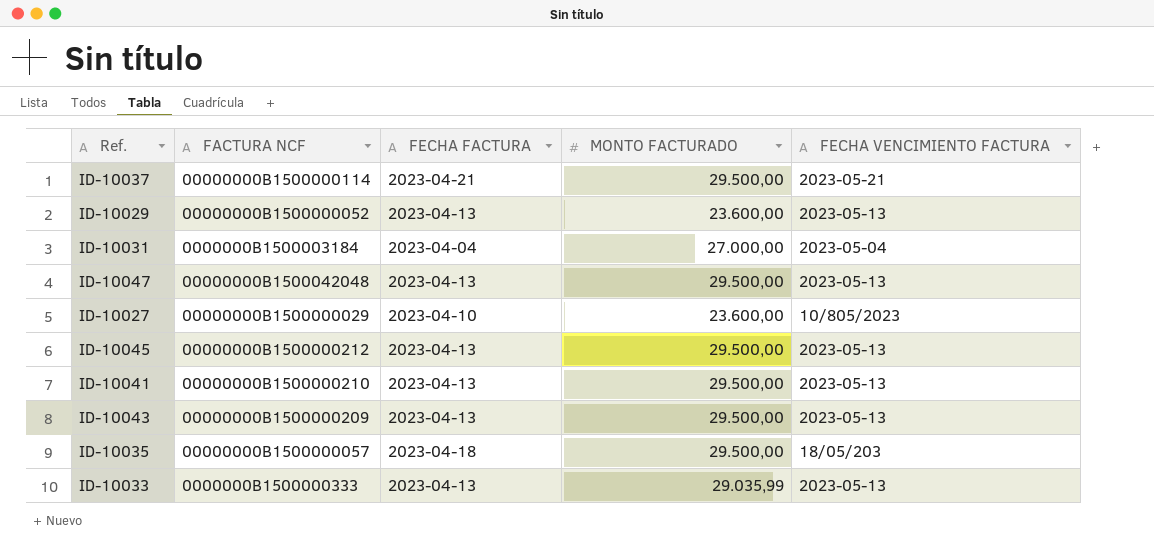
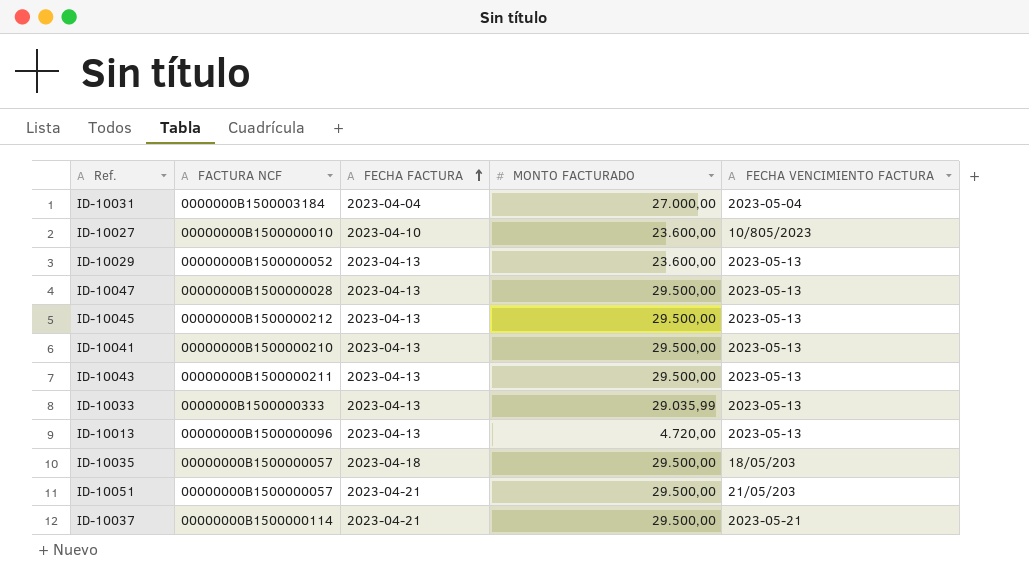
row order: none -> FECHA FACTURA ascending
ID-10027 | FACTURA NCF: 00000000B1500000029 -> 00000000B1500000010
ID-10047 | FACTURA NCF: 00000000B1500042048 -> 00000000B1500000028
ID-10043 | FACTURA NCF: 00000000B1500000209 -> 00000000B1500000211
row ID-10013: none -> 00000000B1500000096 | 2023-04-13 | 4.720,00 | 2023-05-13
row ID-10051: none -> 00000000B1500000057 | 2023-04-21 | 29.500,00 | 21/05/203

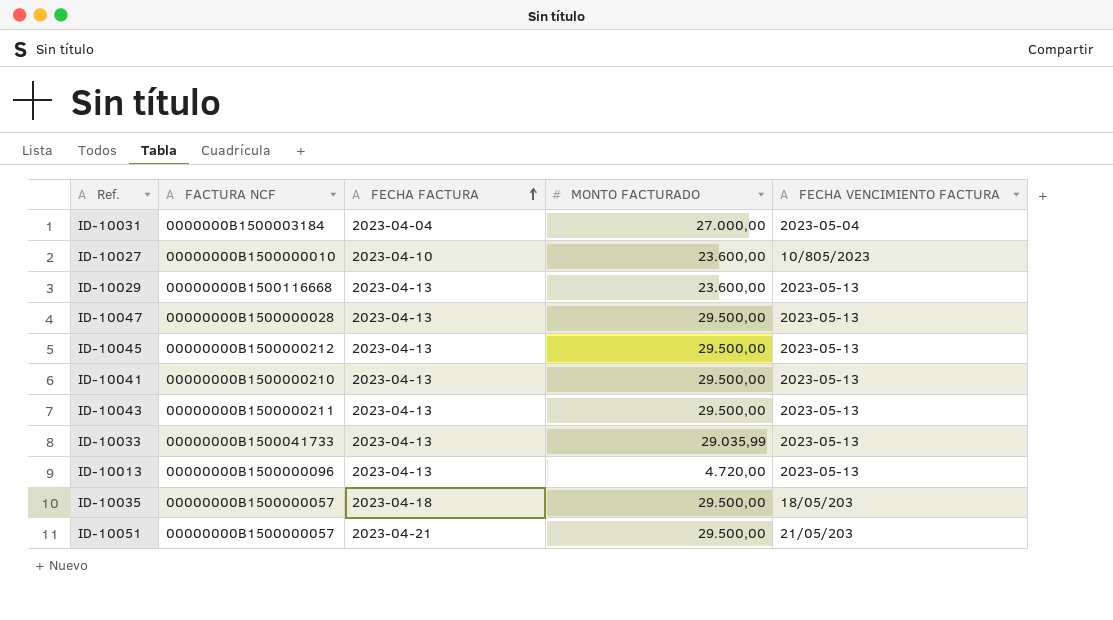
row ID-10037: 00000000B1500000114 | 2023-04-21 | 29.500,00 | 2023-05-21 -> none
ID-10029 | FACTURA NCF: 00000000B1500000052 -> 00000000B1500116668
ID-10033 | FACTURA NCF: 0000000B1500000333 -> 00000000B1500041733

